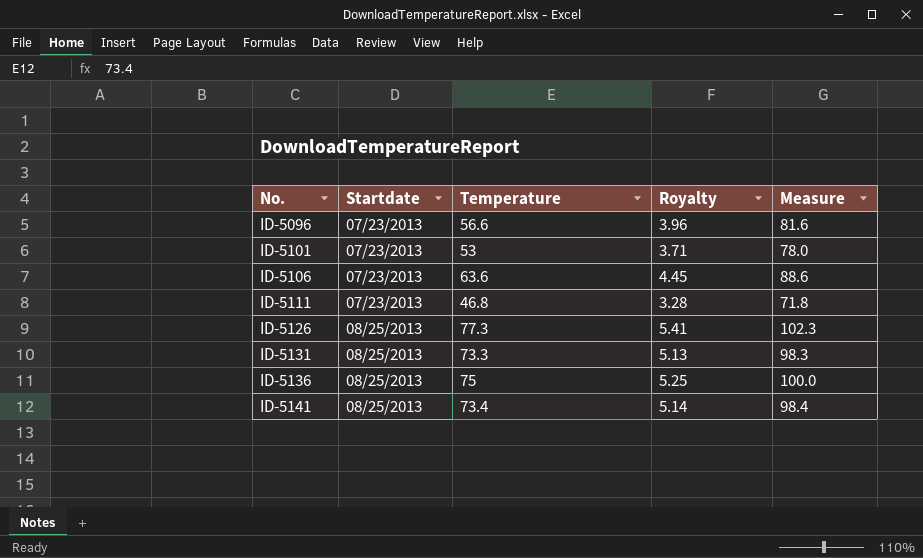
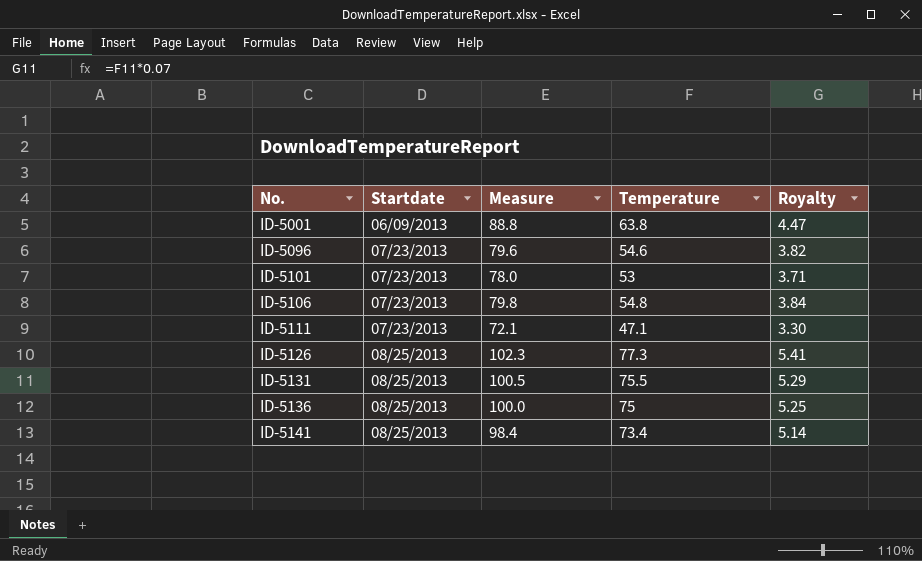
column Measure | position: 5 -> 3
row ID-5001: none -> 06/09/2013 | 88.8 | 63.8 | 4.47
ID-5096 | Measure: 81.6 -> 79.6
ID-5096 | Temperature: 56.6 -> 54.6
ID-5096 | Royalty: 3.96 -> 3.82
ID-5106 | Measure: 88.6 -> 79.8
ID-5106 | Temperature: 63.6 -> 54.8
ID-5106 | Royalty: 4.45 -> 3.84
ID-5111 | Measure: 71.8 -> 72.1
ID-5111 | Temperature: 46.8 -> 47.1
ID-5111 | Royalty: 3.28 -> 3.30
ID-5131 | Measure: 98.3 -> 100.5
ID-5131 | Temperature: 73.3 -> 75.5
ID-5131 | Royalty: 5.13 -> 5.29

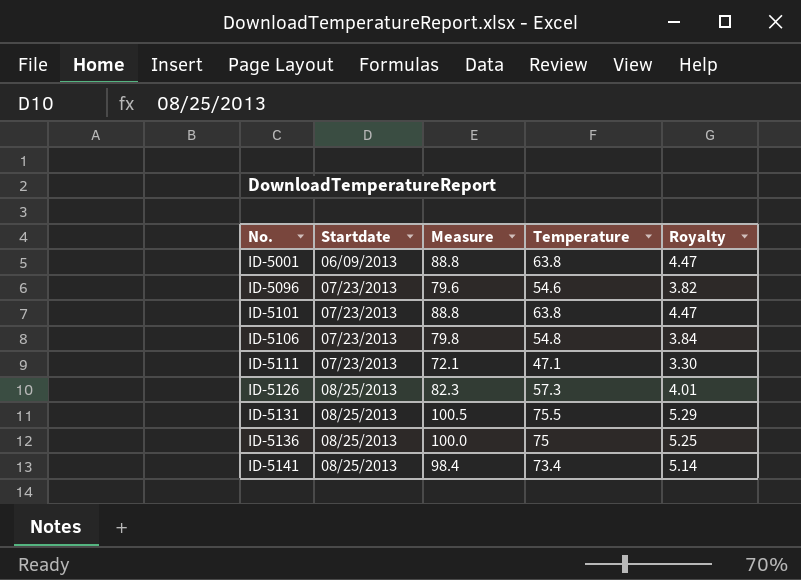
ID-5101 | Measure: 78.0 -> 88.8
ID-5101 | Temperature: 53 -> 63.8
ID-5101 | Royalty: 3.71 -> 4.47
ID-5126 | Measure: 102.3 -> 82.3
ID-5126 | Temperature: 77.3 -> 57.3
ID-5126 | Royalty: 5.41 -> 4.01

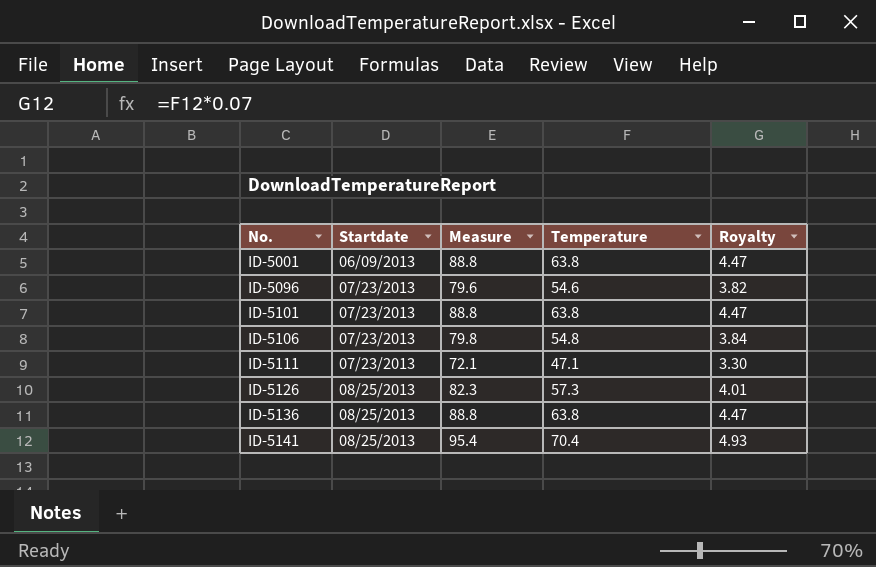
row ID-5131: 08/25/2013 | 100.5 | 75.5 | 5.29 -> none
ID-5136 | Measure: 100.0 -> 88.8
ID-5136 | Temperature: 75 -> 63.8
ID-5136 | Royalty: 5.25 -> 4.47
ID-5141 | Measure: 98.4 -> 95.4
ID-5141 | Temperature: 73.4 -> 70.4
ID-5141 | Royalty: 5.14 -> 4.93

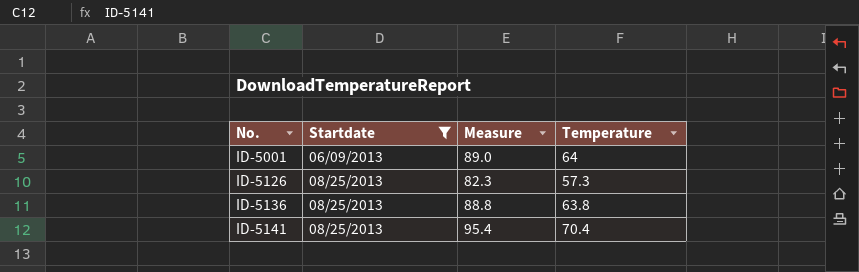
filter: none -> Startdate != 07/23/2013
column Royalty | formula: [Temperature] * 0.07 -> none
ID-5001 | Measure: 88.8 -> 89.0
ID-5001 | Temperature: 63.8 -> 64

